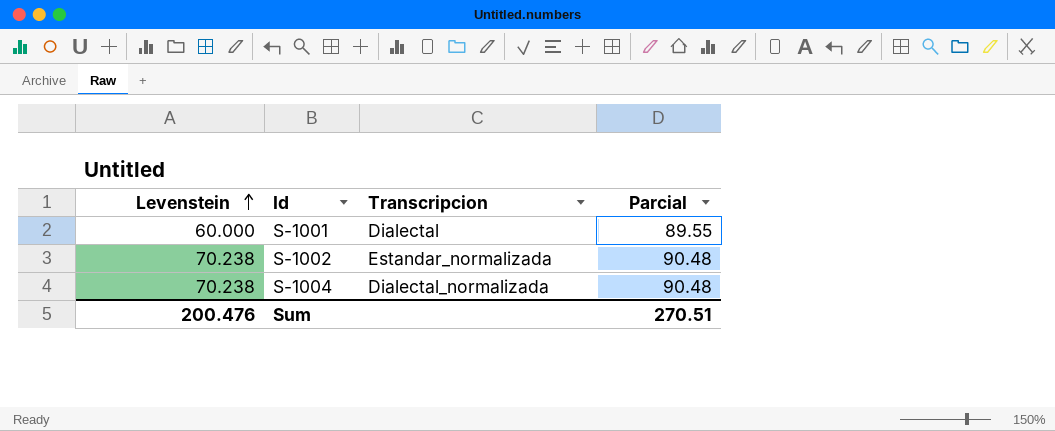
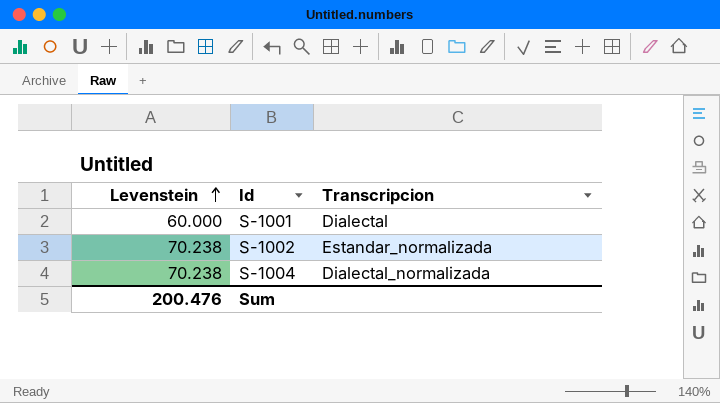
column Parcial | position: 4 -> none

